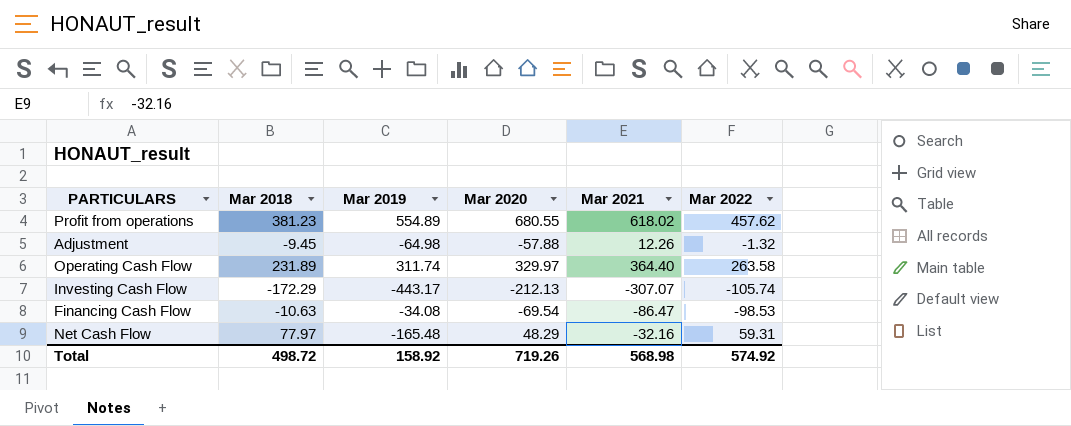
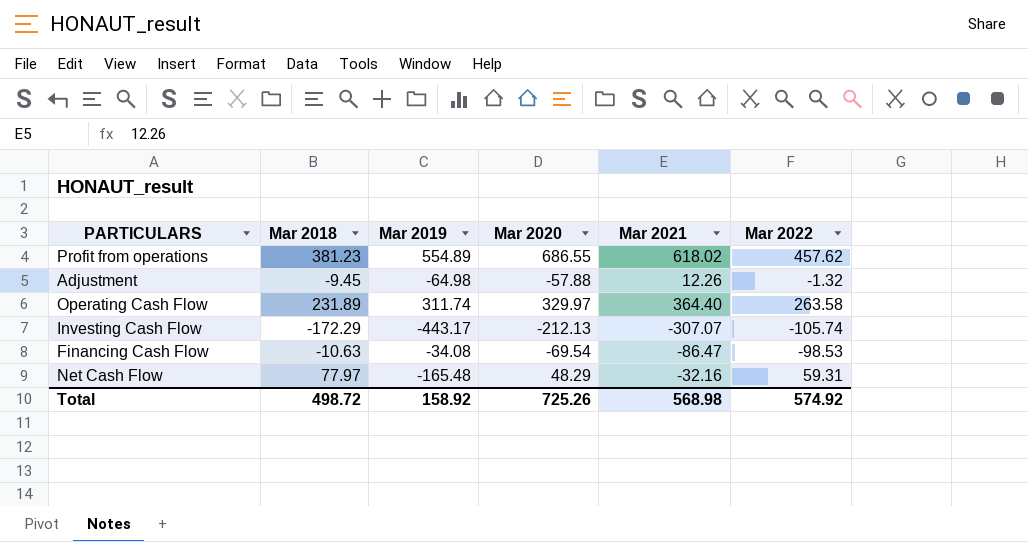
Profit from operations | Mar 2020: 680.55 -> 686.55
Total | Mar 2020: 719.26 -> 725.26

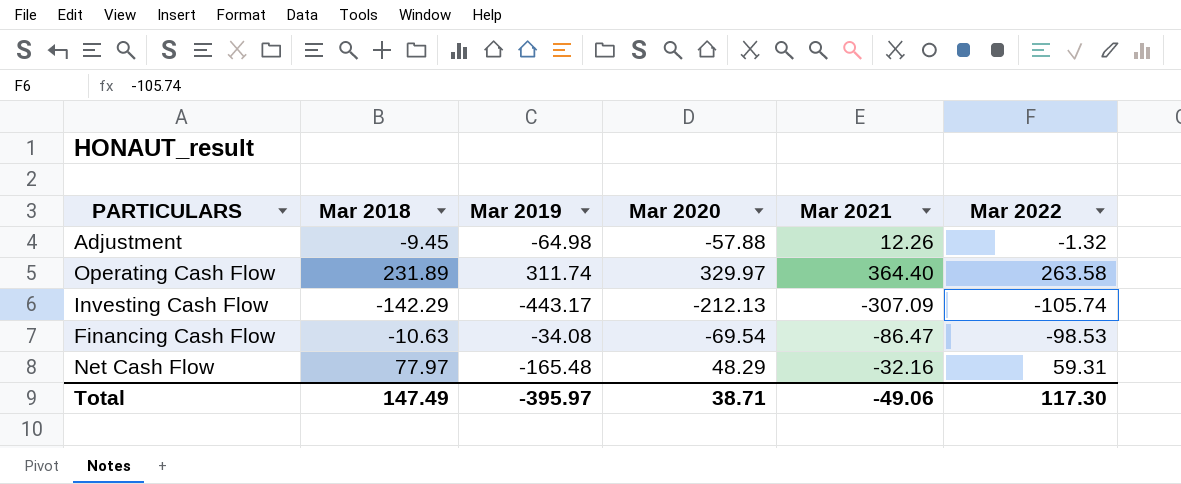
row Profit from operations: 381.23 | 554.89 | 686.55 | 618.02 | 457.62 -> none
Investing Cash Flow | Mar 2018: -172.29 -> -142.29
Investing Cash Flow | Mar 2021: -307.07 -> -307.09
Total | Mar 2018: 498.72 -> 147.49
Total | Mar 2019: 158.92 -> -395.97
Total | Mar 2020: 725.26 -> 38.71
Total | Mar 2021: 568.98 -> -49.06
Total | Mar 2022: 574.92 -> 117.30

